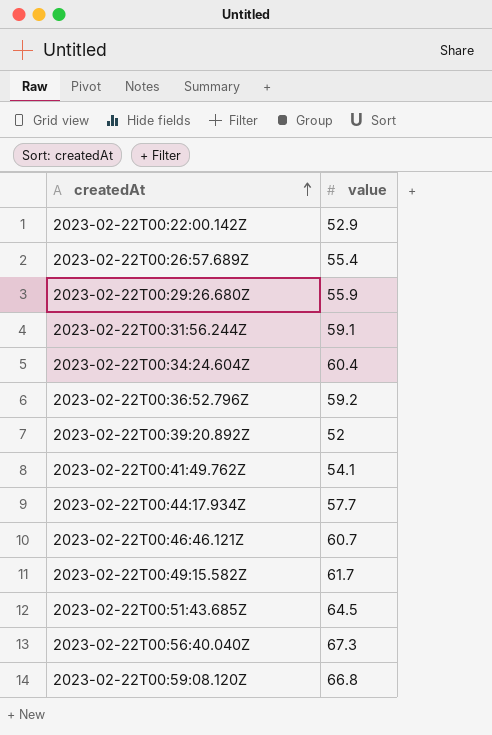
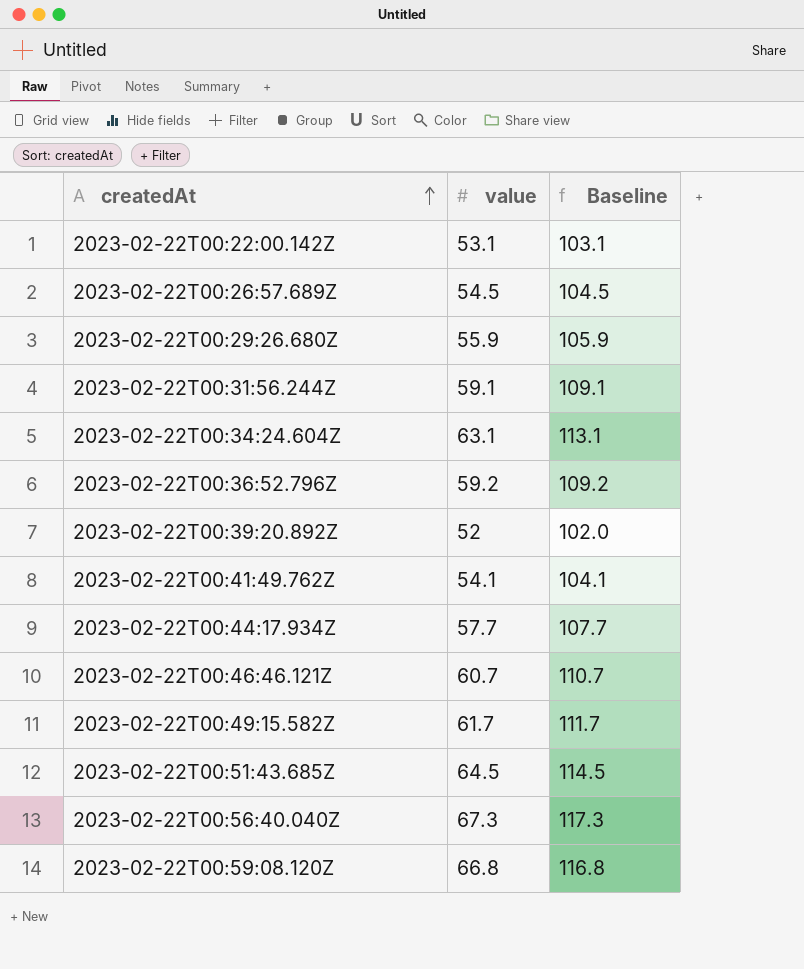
column Baseline | formula: none -> [value] + 50
2023-02-22T00:22:00.142Z | value: 52.9 -> 53.1
2023-02-22T00:26:57.689Z | value: 55.4 -> 54.5
2023-02-22T00:34:24.604Z | value: 60.4 -> 63.1

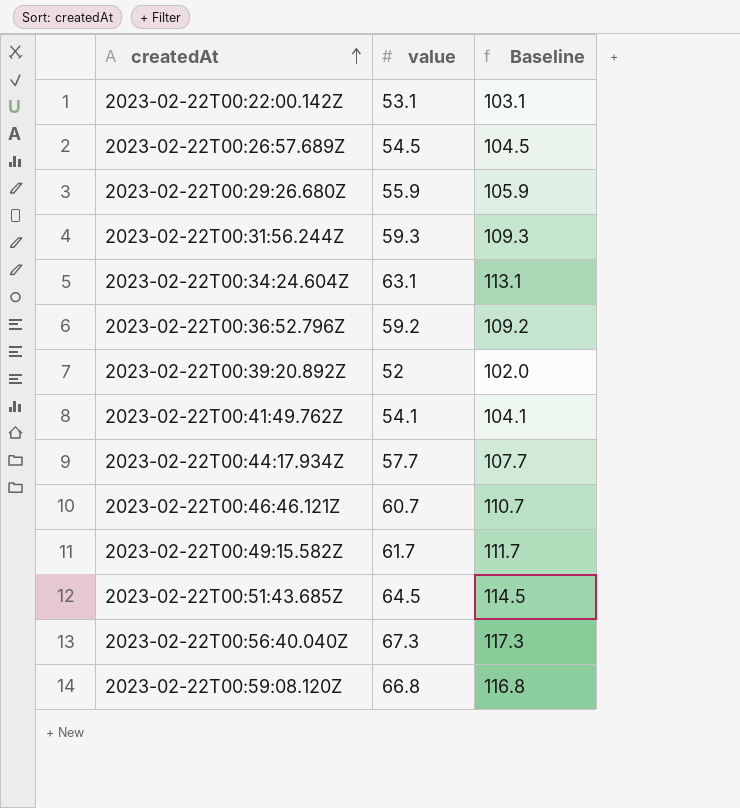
2023-02-22T00:31:56.244Z | value: 59.1 -> 59.3
2023-02-22T00:31:56.244Z | Baseline: 109.1 -> 109.3

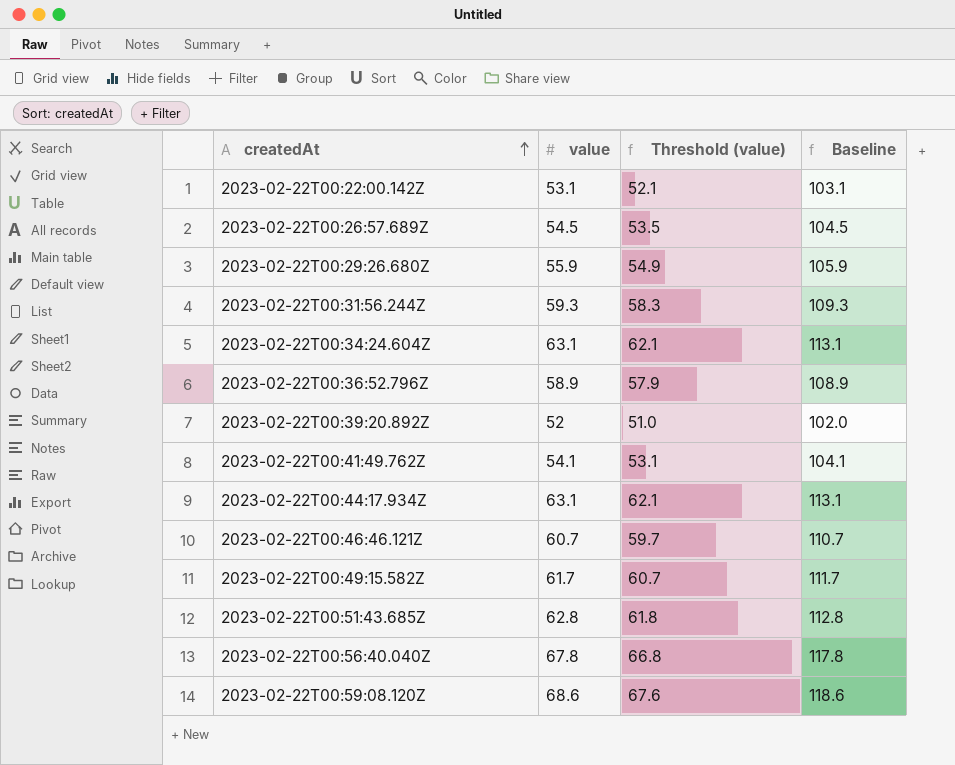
column Threshold (value) | formula: none -> [value] - 1
2023-02-22T00:36:52.796Z | value: 59.2 -> 58.9
2023-02-22T00:36:52.796Z | Baseline: 109.2 -> 108.9
2023-02-22T00:44:17.934Z | value: 57.7 -> 63.1
2023-02-22T00:44:17.934Z | Baseline: 107.7 -> 113.1
2023-02-22T00:51:43.685Z | value: 64.5 -> 62.8
2023-02-22T00:51:43.685Z | Baseline: 114.5 -> 112.8
2023-02-22T00:56:40.040Z | value: 67.3 -> 67.8
2023-02-22T00:56:40.040Z | Baseline: 117.3 -> 117.8
2023-02-22T00:59:08.120Z | value: 66.8 -> 68.6
2023-02-22T00:59:08.120Z | Baseline: 116.8 -> 118.6

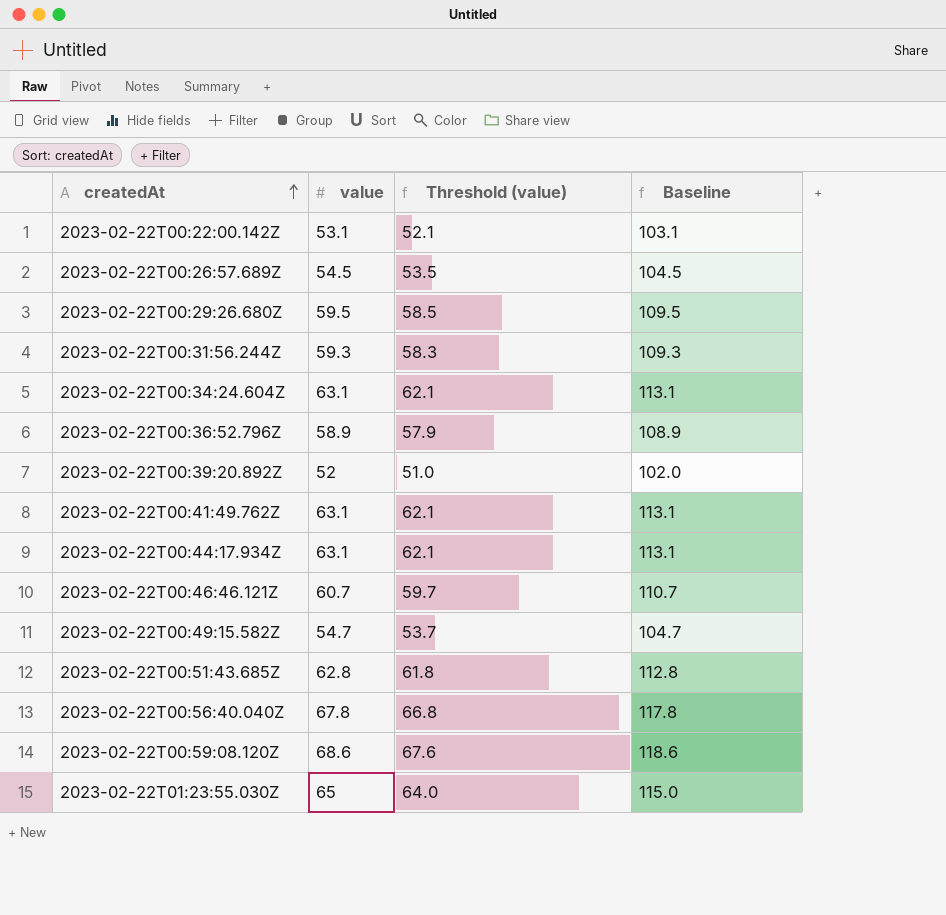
2023-02-22T00:29:26.680Z | value: 55.9 -> 59.5
2023-02-22T00:29:26.680Z | Threshold (value): 54.9 -> 58.5
2023-02-22T00:29:26.680Z | Baseline: 105.9 -> 109.5
2023-02-22T00:41:49.762Z | value: 54.1 -> 63.1
2023-02-22T00:41:49.762Z | Threshold (value): 53.1 -> 62.1
2023-02-22T00:41:49.762Z | Baseline: 104.1 -> 113.1
2023-02-22T00:49:15.582Z | value: 61.7 -> 54.7
2023-02-22T00:49:15.582Z | Threshold (value): 60.7 -> 53.7
2023-02-22T00:49:15.582Z | Baseline: 111.7 -> 104.7
row 2023-02-22T01:23:55.030Z: none -> 65 | 64.0 | 115.0

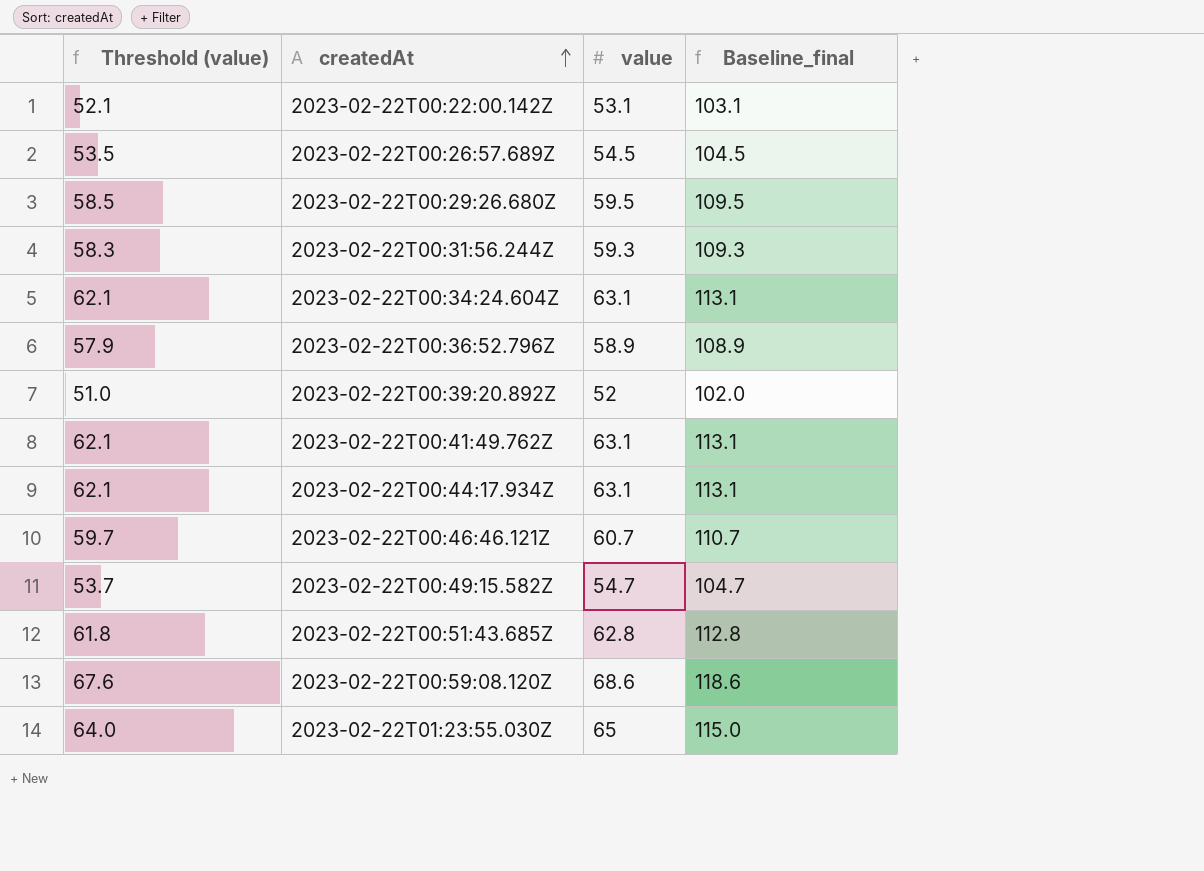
column Threshold (value) | position: 3 -> 1
column name: Baseline -> Baseline_final
row 2023-02-22T00:56:40.040Z: 67.8 | 66.8 | 117.8 -> none

